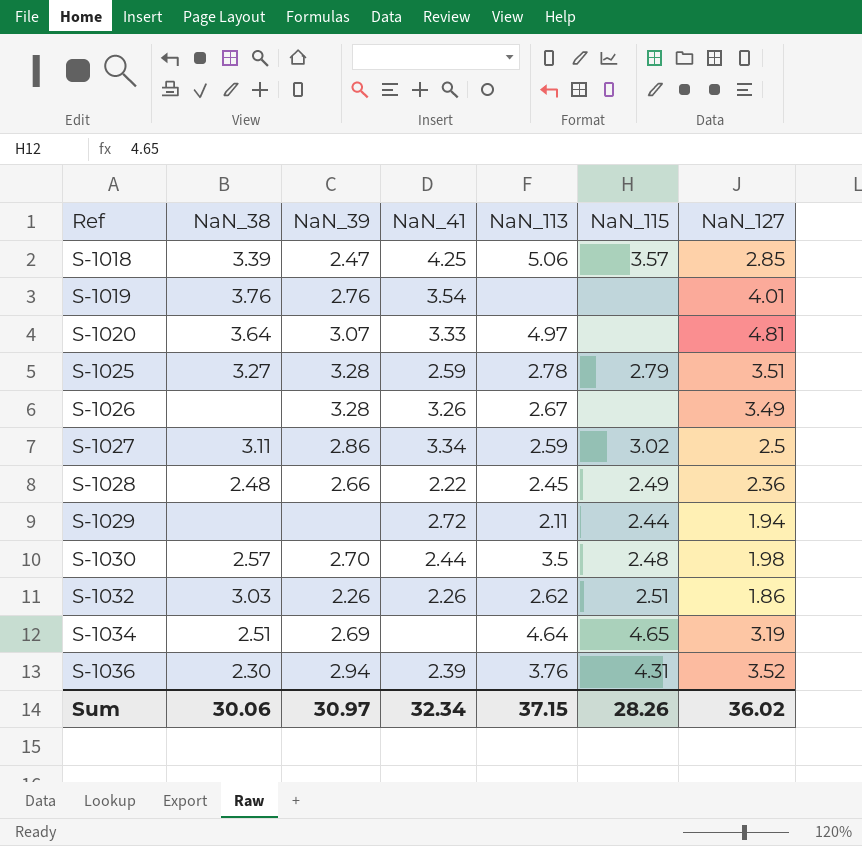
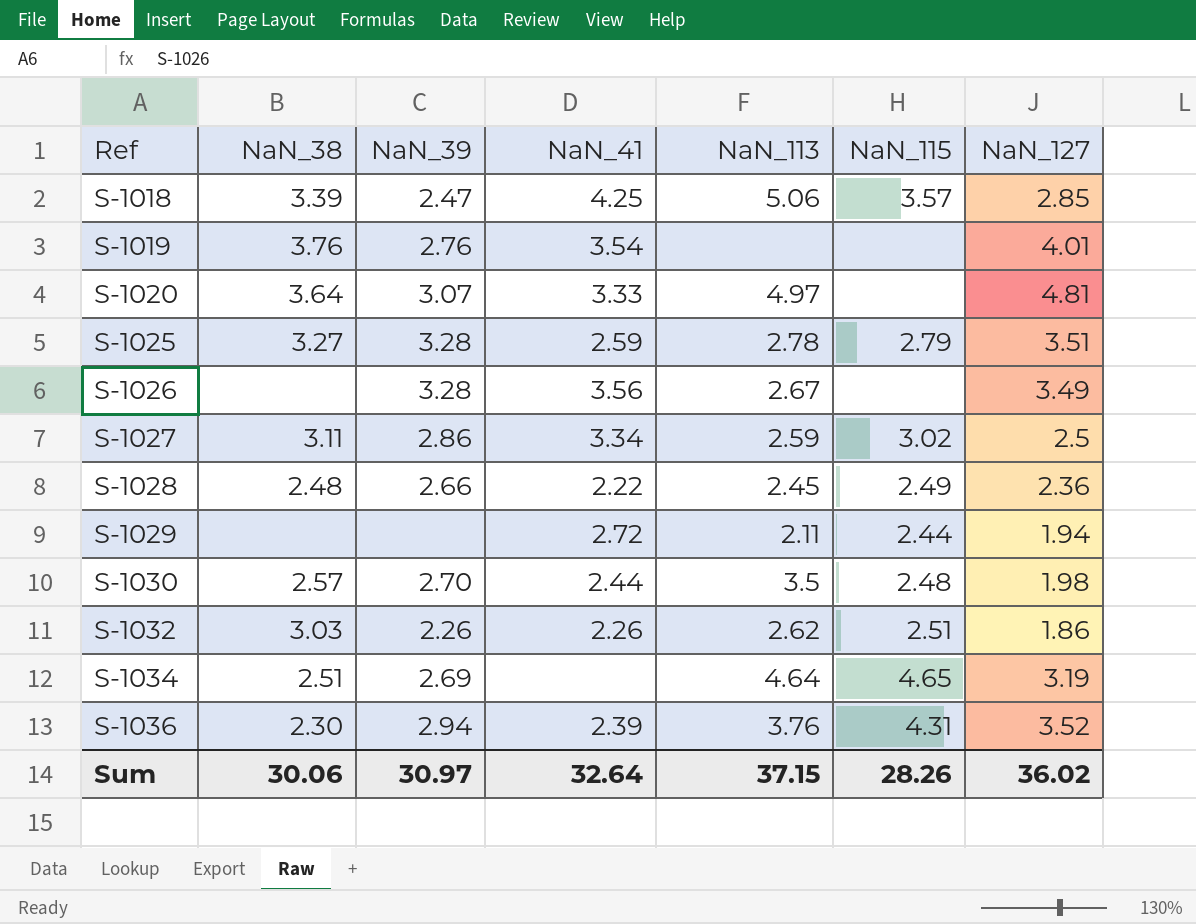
S-1026 | NaN_41: 3.26 -> 3.56
Sum | NaN_41: 32.34 -> 32.64

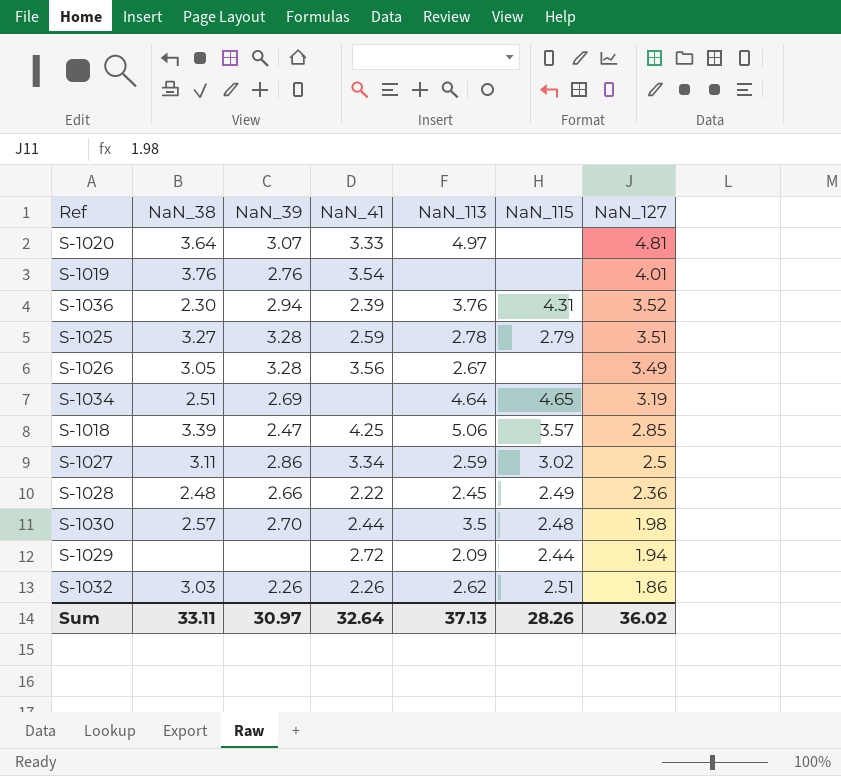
row order: Ref ascending -> NaN_127 descending
S-1026 | NaN_38: none -> 3.05
S-1029 | NaN_113: 2.11 -> 2.09
Sum | NaN_38: 30.06 -> 33.11
Sum | NaN_113: 37.15 -> 37.13

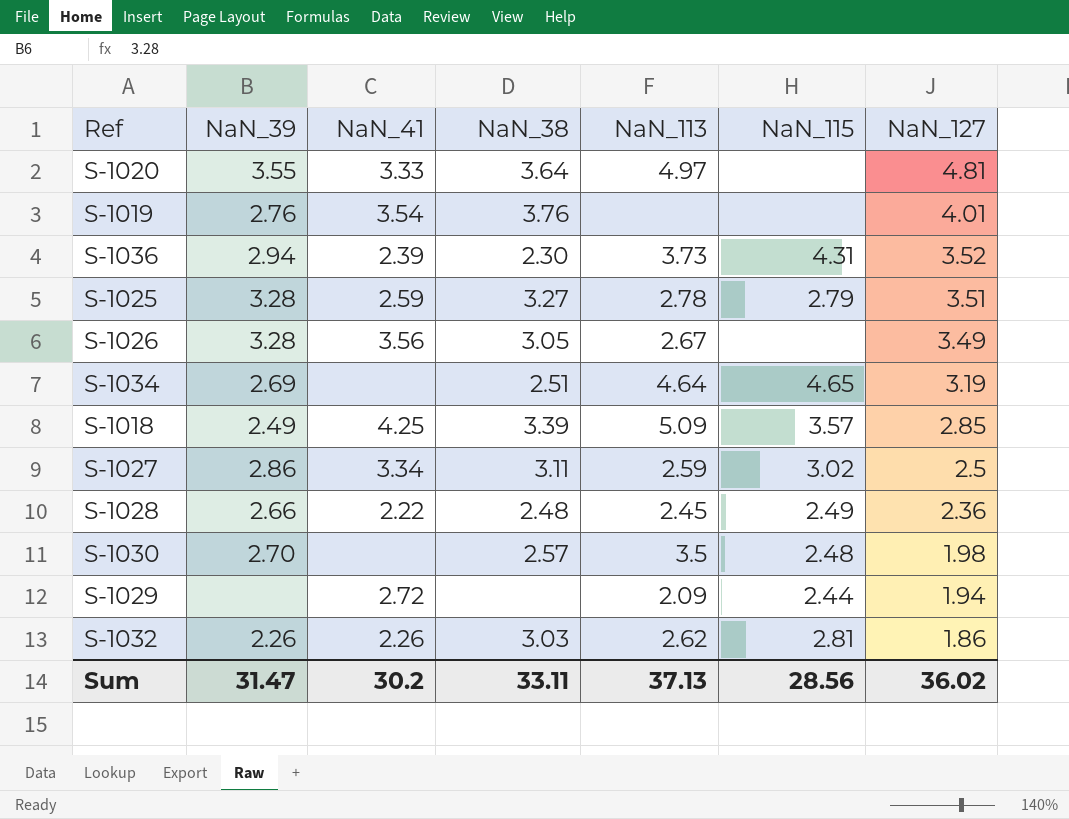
column NaN_38 | position: 2 -> 4
S-1020 | NaN_39: 3.07 -> 3.55
S-1036 | NaN_113: 3.76 -> 3.73
S-1018 | NaN_39: 2.47 -> 2.49
S-1018 | NaN_113: 5.06 -> 5.09
S-1030 | NaN_41: 2.44 -> none
S-1032 | NaN_115: 2.51 -> 2.81
Sum | NaN_39: 30.97 -> 31.47
Sum | NaN_41: 32.64 -> 30.2
Sum | NaN_115: 28.26 -> 28.56

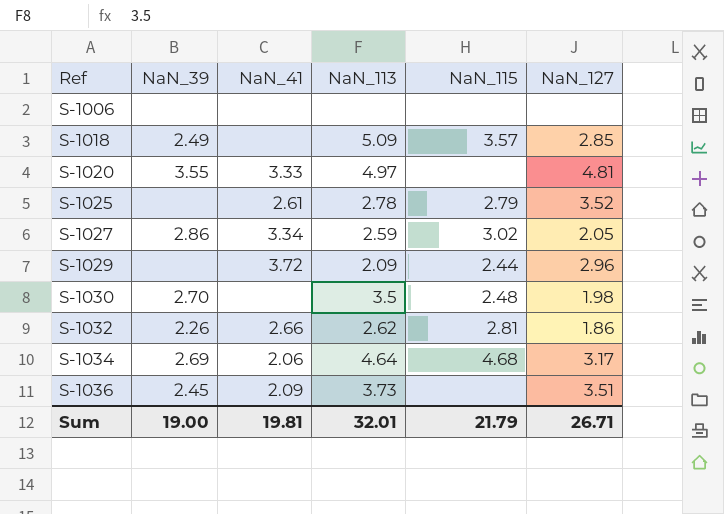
row order: NaN_127 descending -> Ref ascending
column NaN_38 | position: 4 -> none
row S-1019: 2.76 | 3.54 | 3.76 | none | none | 4.01 -> none
row S-1026: 3.28 | 3.56 | 3.05 | 2.67 | none | 3.49 -> none
row S-1028: 2.66 | 2.22 | 2.48 | 2.45 | 2.49 | 2.36 -> none
row S-1006: none -> none | none | none | none | none
S-1018 | NaN_41: 4.25 -> none
S-1025 | NaN_39: 3.28 -> none
S-1025 | NaN_41: 2.59 -> 2.61
S-1025 | NaN_127: 3.51 -> 3.52
S-1027 | NaN_127: 2.5 -> 2.05
S-1029 | NaN_41: 2.72 -> 3.72
S-1029 | NaN_127: 1.94 -> 2.96
S-1032 | NaN_41: 2.26 -> 2.66
S-1034 | NaN_41: none -> 2.06
S-1034 | NaN_115: 4.65 -> 4.68
S-1034 | NaN_127: 3.19 -> 3.17
S-1036 | NaN_39: 2.94 -> 2.45
S-1036 | NaN_41: 2.39 -> 2.09
S-1036 | NaN_115: 4.31 -> none
S-1036 | NaN_127: 3.52 -> 3.51
Sum | NaN_39: 31.47 -> 19.00
Sum | NaN_41: 30.2 -> 19.81
Sum | NaN_113: 37.13 -> 32.01
Sum | NaN_115: 28.56 -> 21.79
Sum | NaN_127: 36.02 -> 26.71

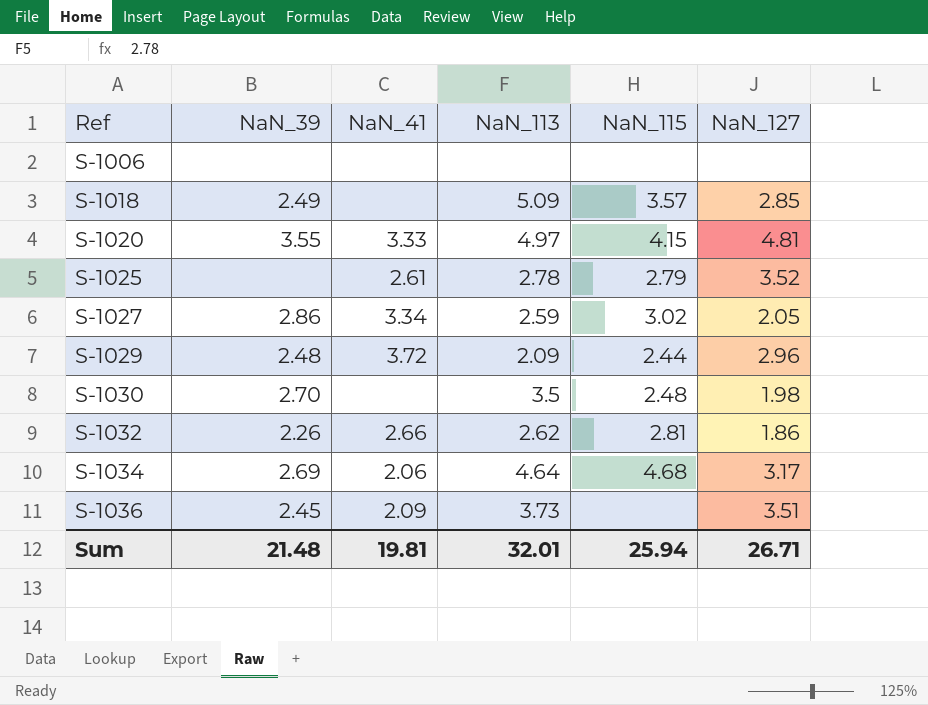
S-1020 | NaN_115: none -> 4.15
S-1029 | NaN_39: none -> 2.48
Sum | NaN_39: 19.00 -> 21.48
Sum | NaN_115: 21.79 -> 25.94

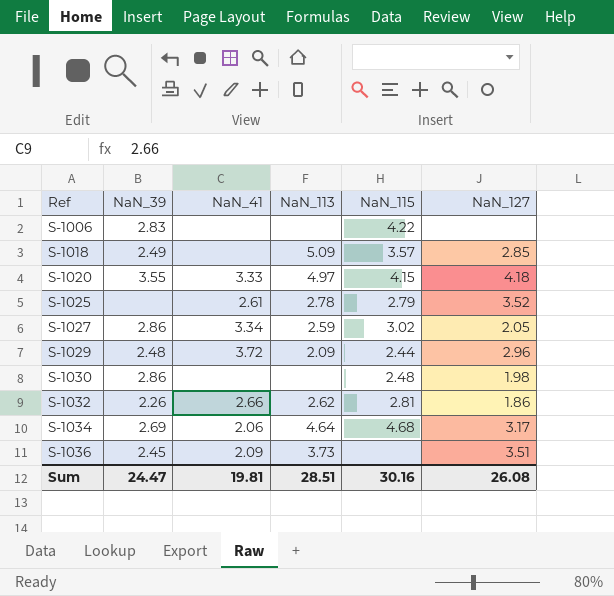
S-1006 | NaN_39: none -> 2.83
S-1006 | NaN_115: none -> 4.22
S-1020 | NaN_127: 4.81 -> 4.18
S-1030 | NaN_39: 2.70 -> 2.86
S-1030 | NaN_113: 3.5 -> none
Sum | NaN_39: 21.48 -> 24.47
Sum | NaN_113: 32.01 -> 28.51
Sum | NaN_115: 25.94 -> 30.16
Sum | NaN_127: 26.71 -> 26.08

